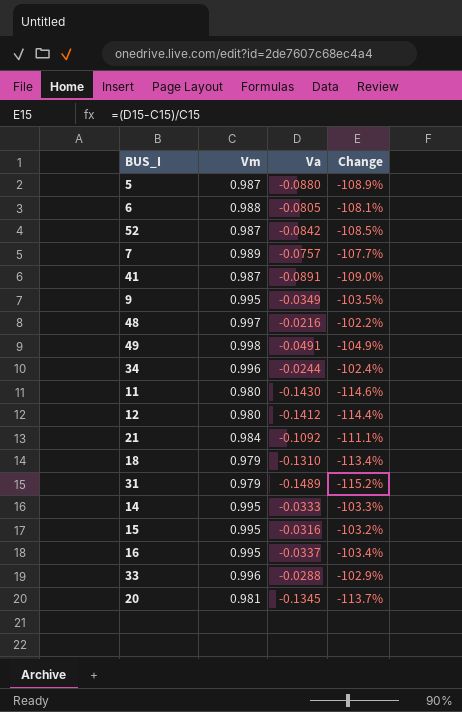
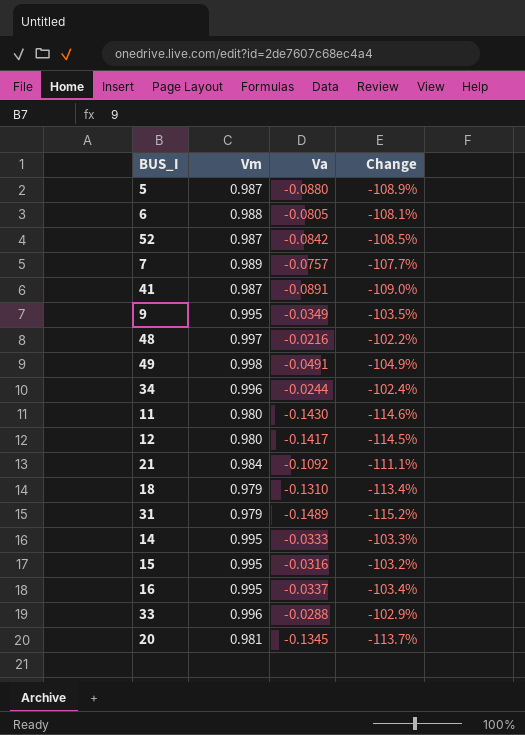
12 | Va: -0.1412 -> -0.1417
12 | Change: -114.4% -> -114.5%

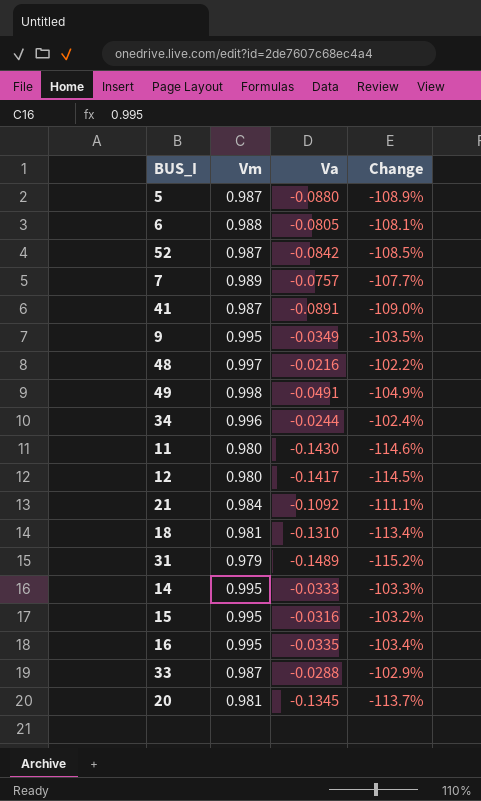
18 | Vm: 0.979 -> 0.981
16 | Va: -0.0337 -> -0.0335
33 | Vm: 0.996 -> 0.987

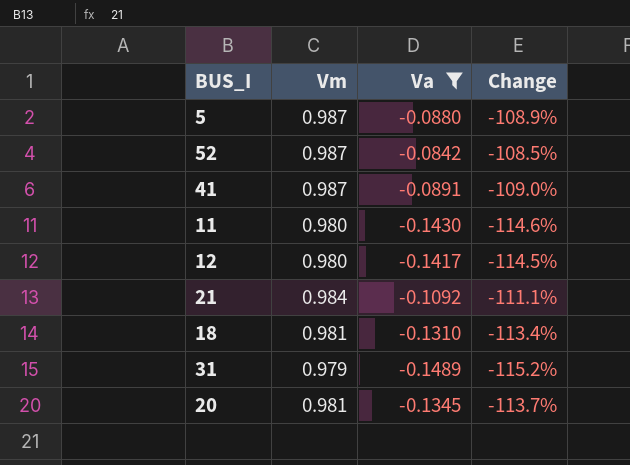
filter: none -> Va <= -0.0842

